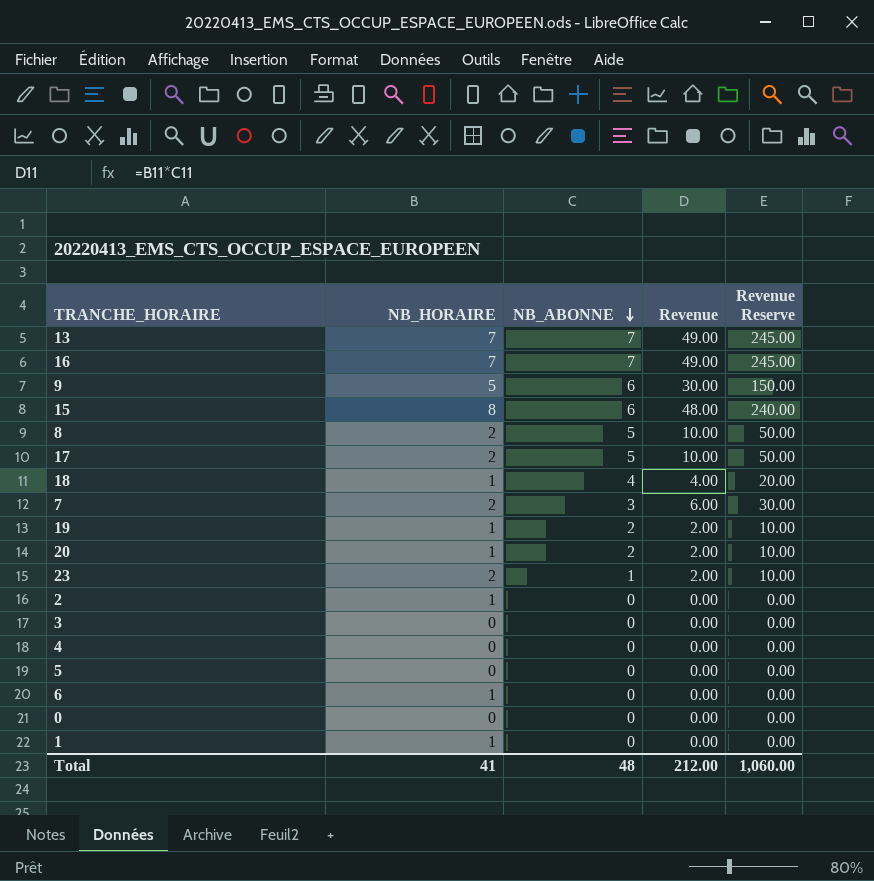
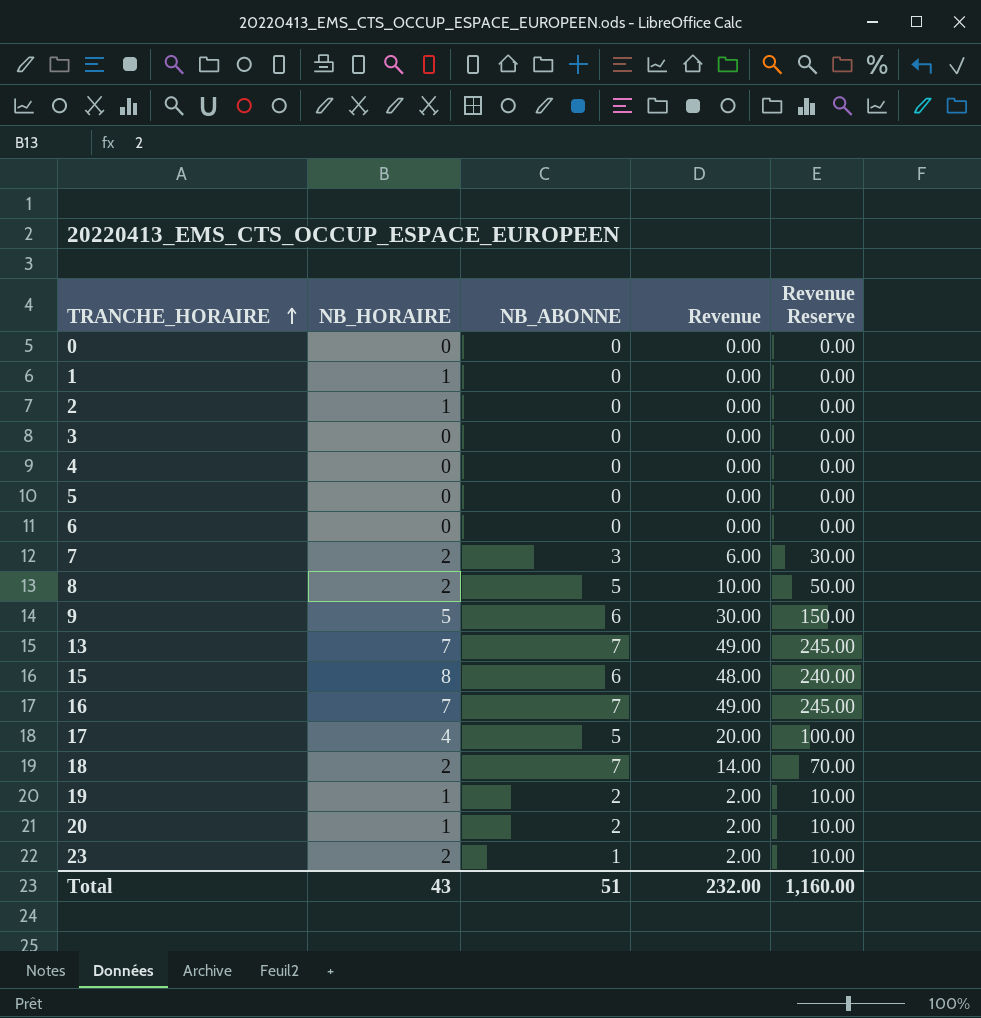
row order: NB_ABONNE descending -> TRANCHE_HORAIRE ascending
6 | NB_HORAIRE: 1 -> 0
17 | NB_HORAIRE: 2 -> 4
17 | Revenue: 10.00 -> 20.00
17 | Revenue Reserve: 50.00 -> 100.00
18 | NB_HORAIRE: 1 -> 2
18 | NB_ABONNE: 4 -> 7
18 | Revenue: 4.00 -> 14.00
18 | Revenue Reserve: 20.00 -> 70.00
Total | NB_HORAIRE: 41 -> 43
Total | NB_ABONNE: 48 -> 51
Total | Revenue: 212.00 -> 232.00
Total | Revenue Reserve: 1,060.00 -> 1,160.00

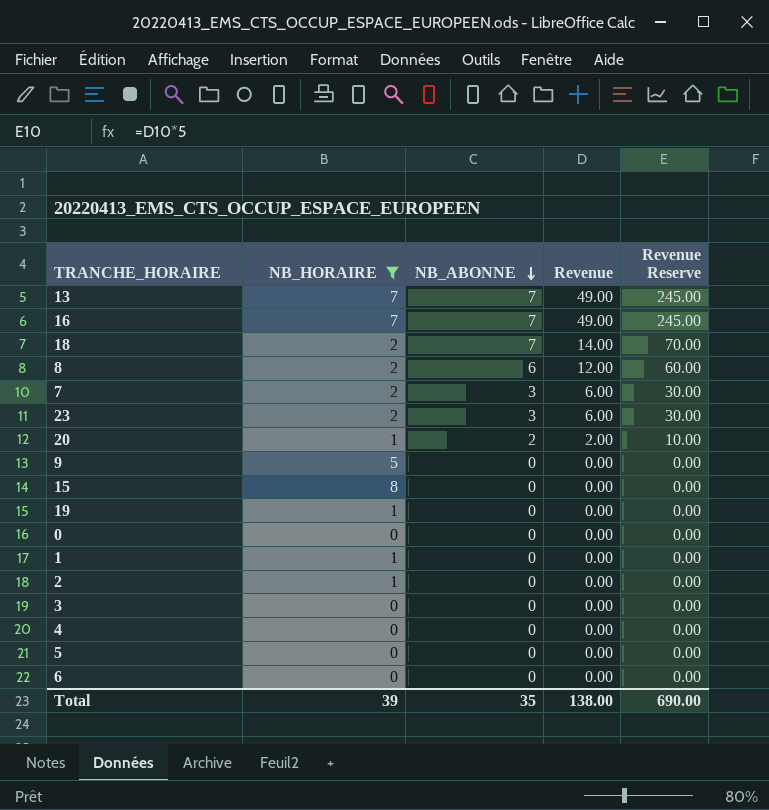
filter: none -> NB_HORAIRE != 4
row order: TRANCHE_HORAIRE ascending -> NB_ABONNE descending
8 | NB_ABONNE: 5 -> 6
8 | Revenue: 10.00 -> 12.00
8 | Revenue Reserve: 50.00 -> 60.00
23 | NB_ABONNE: 1 -> 3
23 | Revenue: 2.00 -> 6.00
23 | Revenue Reserve: 10.00 -> 30.00
9 | NB_ABONNE: 6 -> 0
9 | Revenue: 30.00 -> 0.00
9 | Revenue Reserve: 150.00 -> 0.00
15 | NB_ABONNE: 6 -> 0
15 | Revenue: 48.00 -> 0.00
15 | Revenue Reserve: 240.00 -> 0.00
19 | NB_ABONNE: 2 -> 0
19 | Revenue: 2.00 -> 0.00
19 | Revenue Reserve: 10.00 -> 0.00
Total | NB_HORAIRE: 43 -> 39
Total | NB_ABONNE: 51 -> 35
Total | Revenue: 232.00 -> 138.00
Total | Revenue Reserve: 1,160.00 -> 690.00

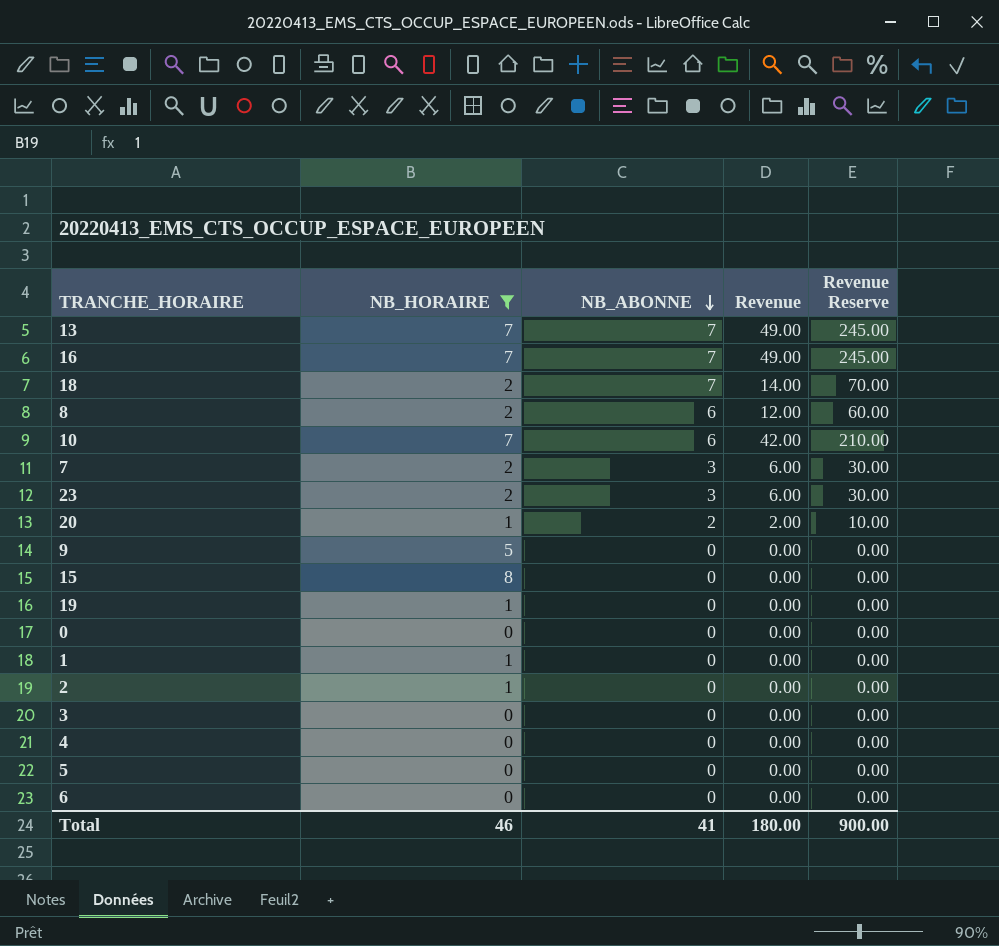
row 10: none -> 7 | 6 | 42.00 | 210.00
Total | NB_HORAIRE: 39 -> 46
Total | NB_ABONNE: 35 -> 41
Total | Revenue: 138.00 -> 180.00
Total | Revenue Reserve: 690.00 -> 900.00

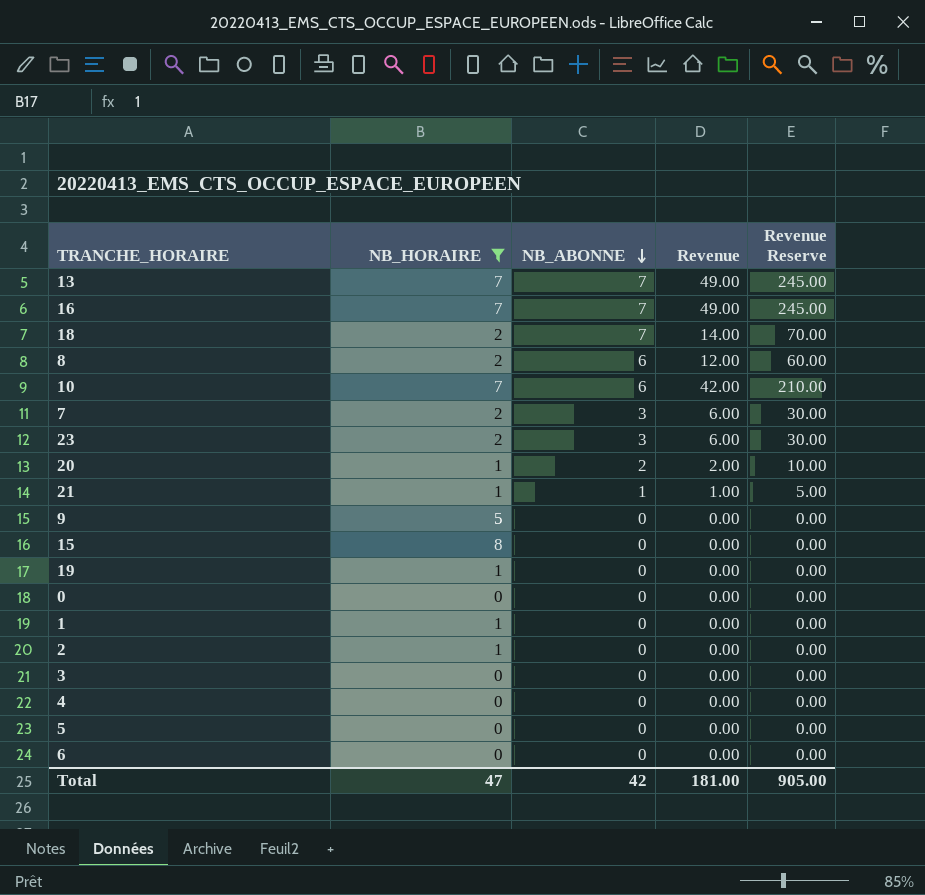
row 21: none -> 1 | 1 | 1.00 | 5.00
Total | NB_HORAIRE: 46 -> 47
Total | NB_ABONNE: 41 -> 42
Total | Revenue: 180.00 -> 181.00
Total | Revenue Reserve: 900.00 -> 905.00

